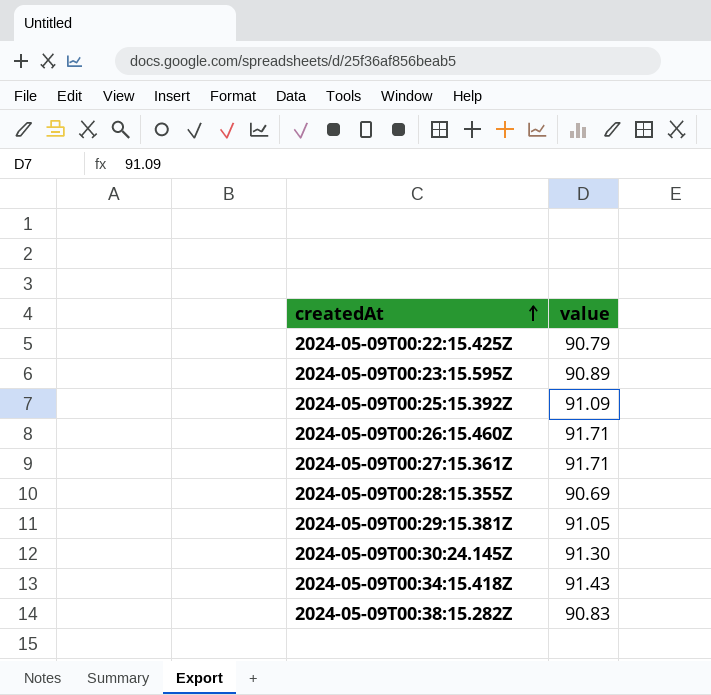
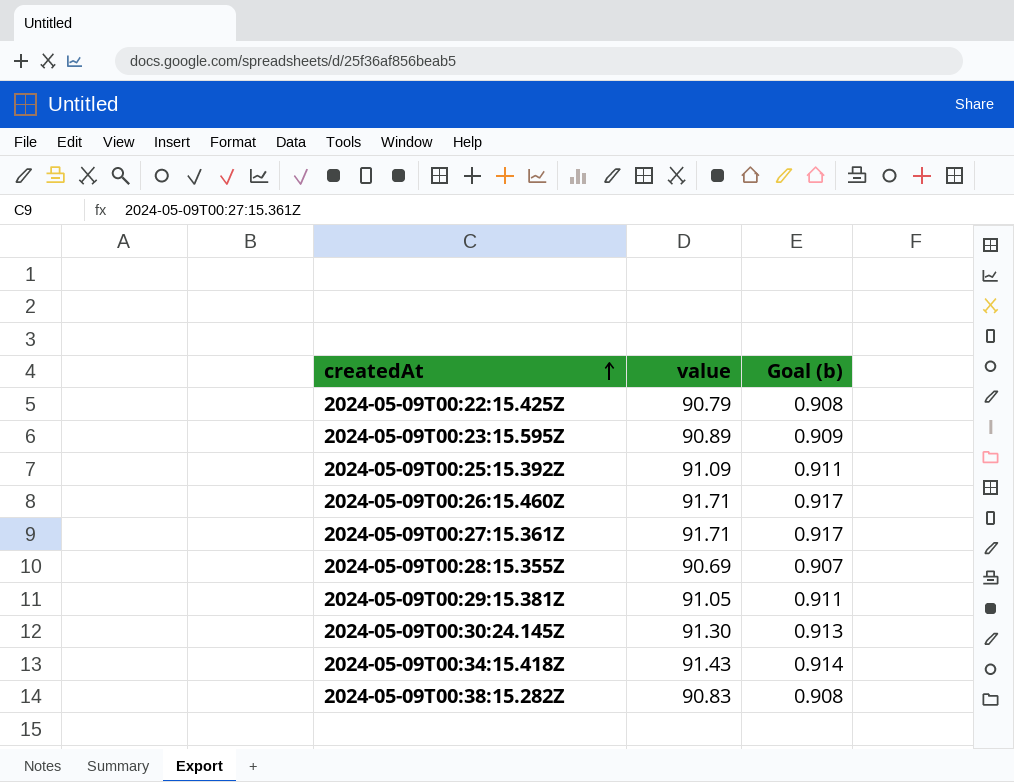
column Goal (b) | formula: none -> [value] * 0.01

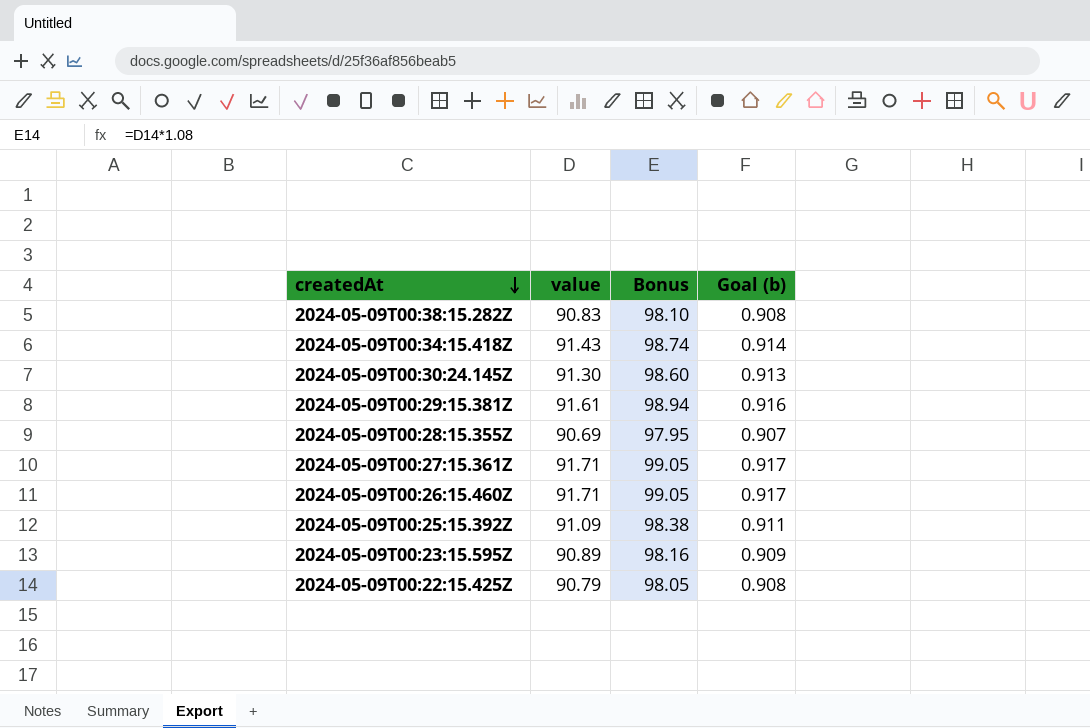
row order: createdAt ascending -> createdAt descending
column Bonus | formula: none -> [value] * 1.08
2024-05-09T00:29:15.381Z | value: 91.05 -> 91.61
2024-05-09T00:29:15.381Z | Goal (b): 0.911 -> 0.916

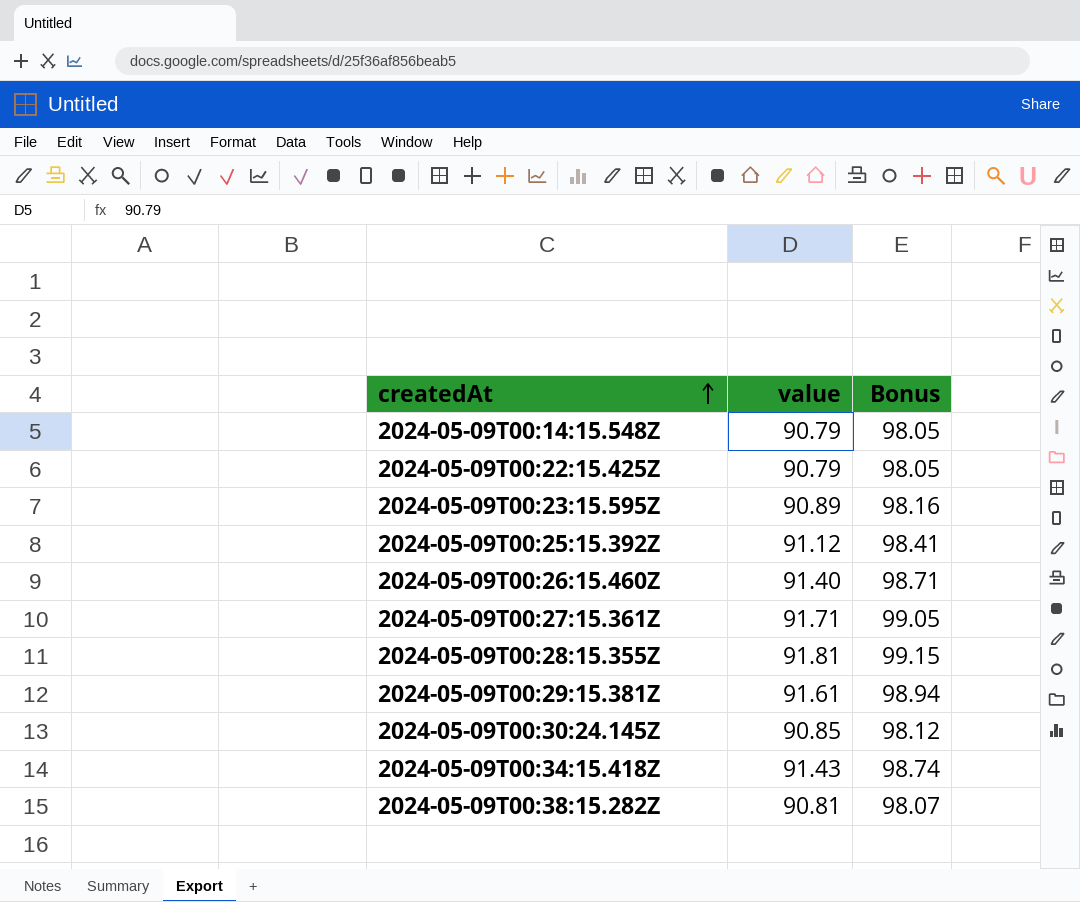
row order: createdAt descending -> createdAt ascending
column Goal (b) | formula: [value] * 0.01 -> none
row 2024-05-09T00:14:15.548Z: none -> 90.79 | 98.05
2024-05-09T00:25:15.392Z | value: 91.09 -> 91.12
2024-05-09T00:25:15.392Z | Bonus: 98.38 -> 98.41
2024-05-09T00:26:15.460Z | value: 91.71 -> 91.40
2024-05-09T00:26:15.460Z | Bonus: 99.05 -> 98.71
2024-05-09T00:28:15.355Z | value: 90.69 -> 91.81
2024-05-09T00:28:15.355Z | Bonus: 97.95 -> 99.15
2024-05-09T00:30:24.145Z | value: 91.30 -> 90.85
2024-05-09T00:30:24.145Z | Bonus: 98.60 -> 98.12
2024-05-09T00:38:15.282Z | value: 90.83 -> 90.81
2024-05-09T00:38:15.282Z | Bonus: 98.10 -> 98.07

